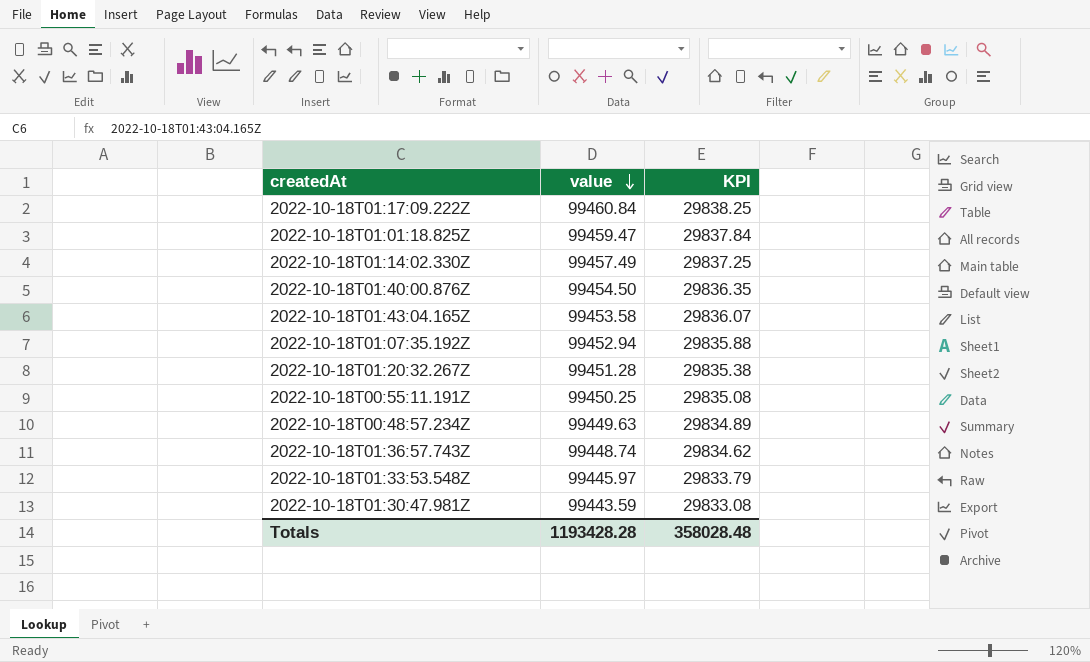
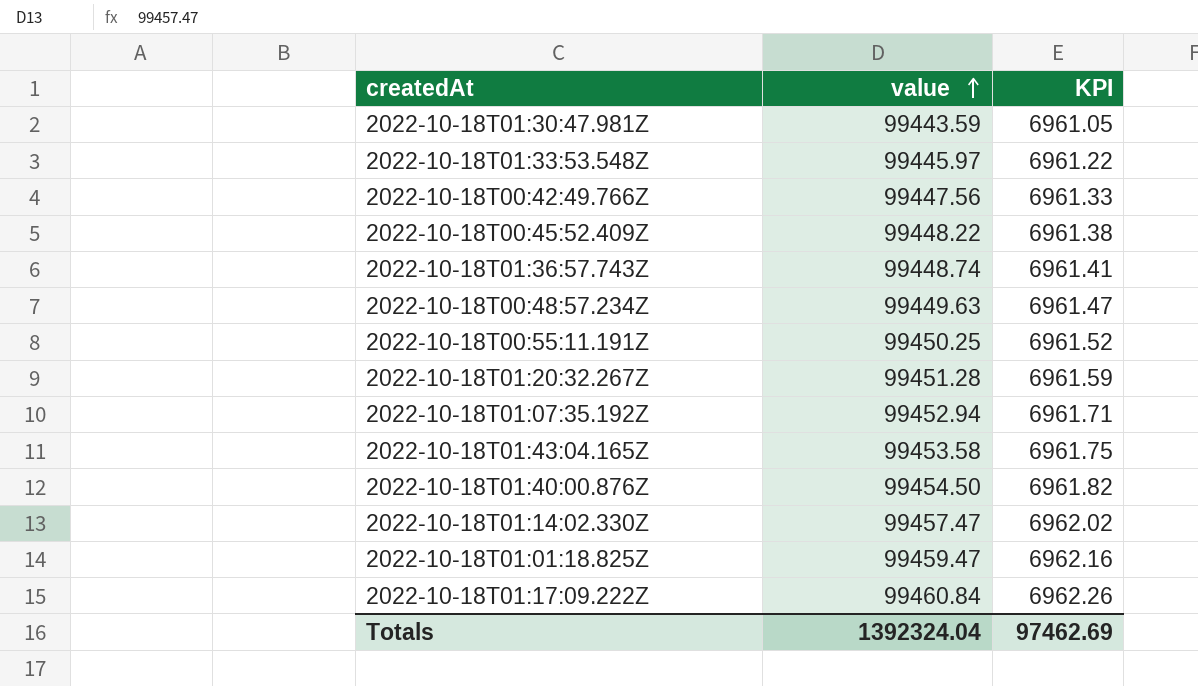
row order: value descending -> value ascending
column KPI | formula: [value] * 0.3 -> [value] * 0.07
row 2022-10-18T00:42:49.766Z: none -> 99447.56 | 6961.33
row 2022-10-18T00:45:52.409Z: none -> 99448.22 | 6961.38
2022-10-18T01:14:02.330Z | value: 99457.49 -> 99457.47
Totals | value: 1193428.28 -> 1392324.04
Totals | KPI: 358028.48 -> 97462.69

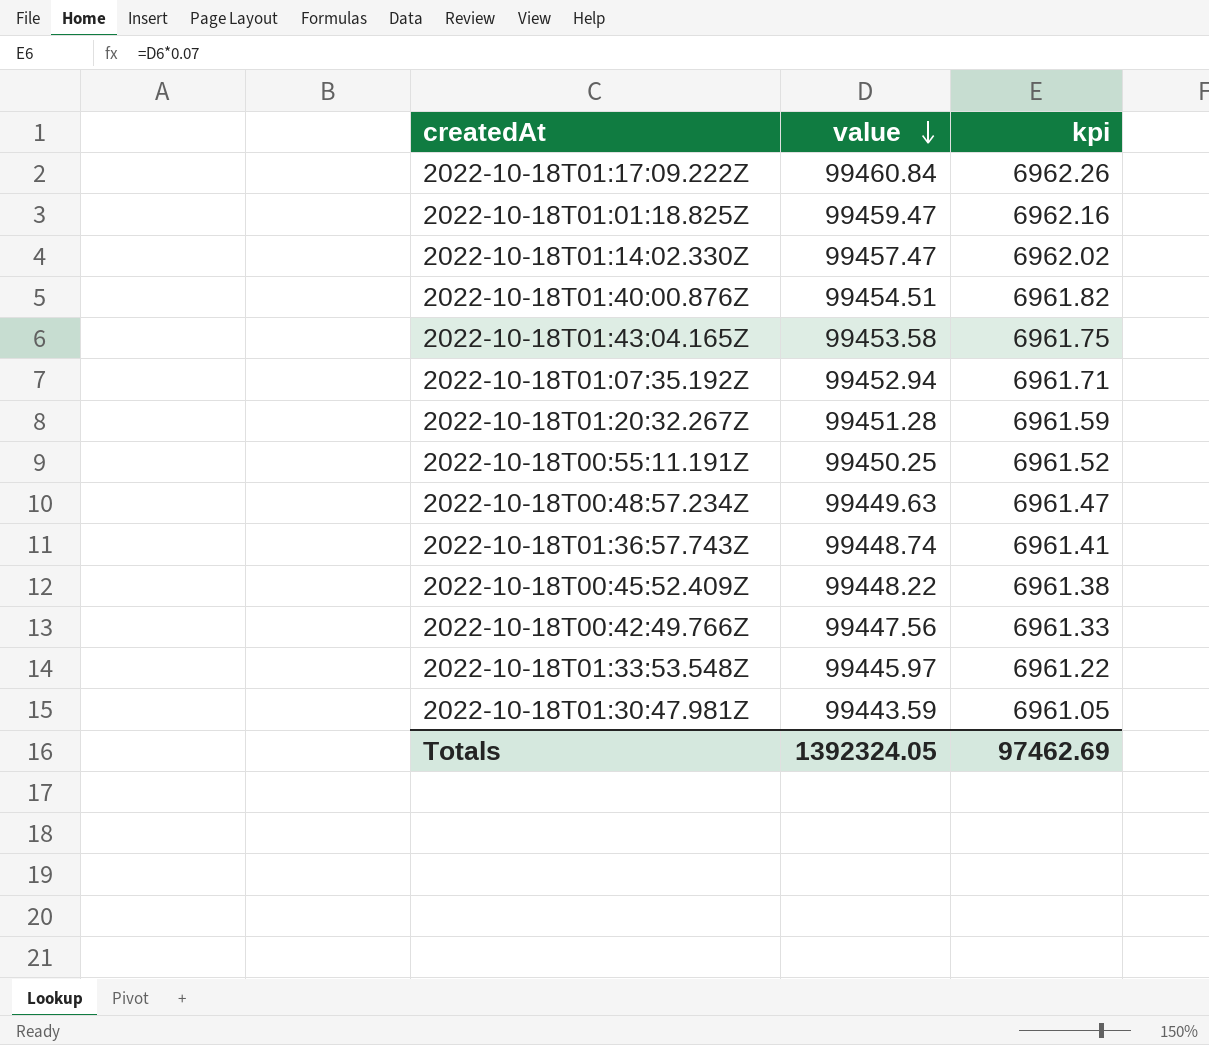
row order: value ascending -> value descending
column name: KPI -> kpi
2022-10-18T01:40:00.876Z | value: 99454.50 -> 99454.51
Totals | value: 1392324.04 -> 1392324.05

